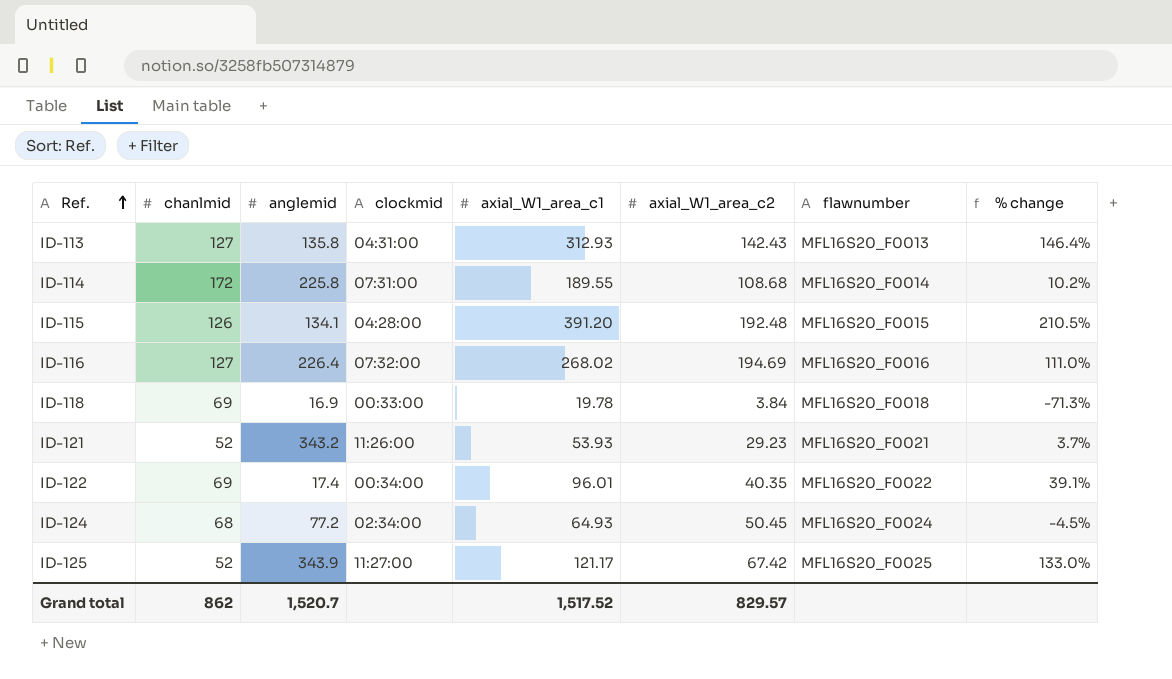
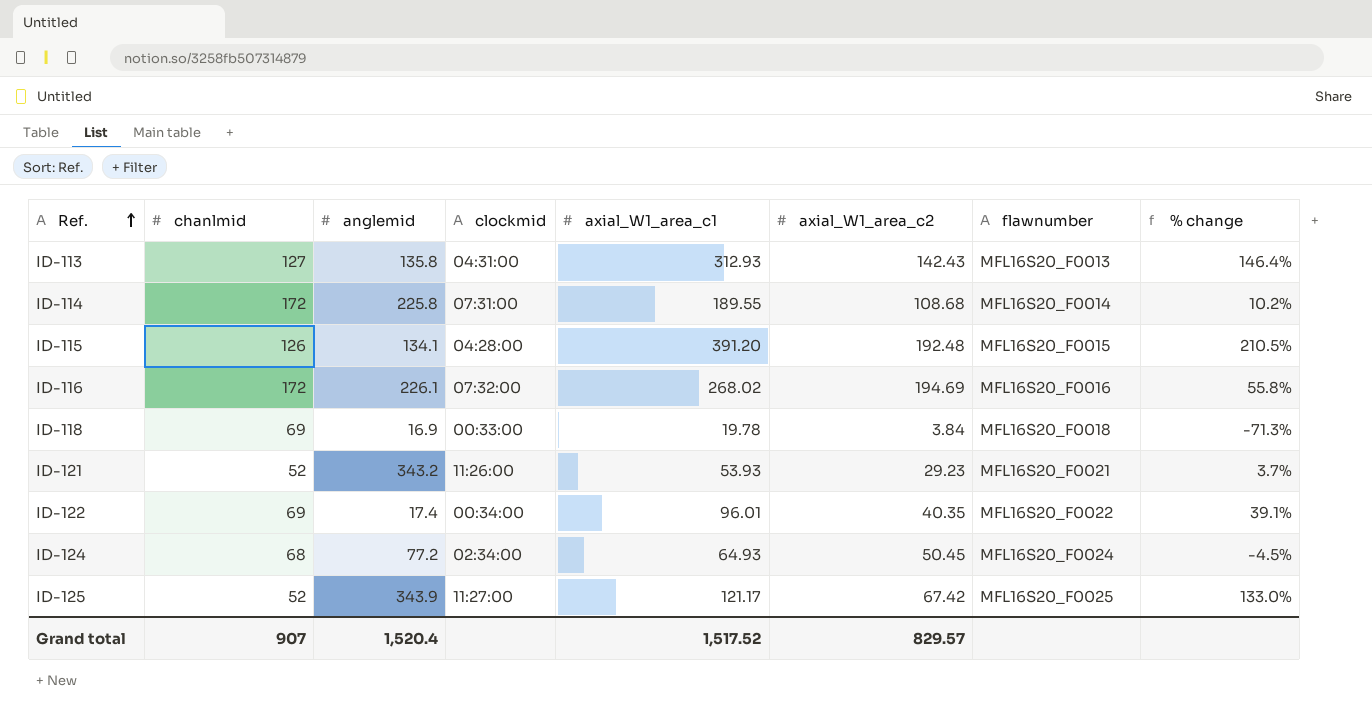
ID-116 | chanlmid: 127 -> 172
ID-116 | anglemid: 226.4 -> 226.1
ID-116 | % change: 111.0% -> 55.8%
Grand total | chanlmid: 862 -> 907
Grand total | anglemid: 1,520.7 -> 1,520.4

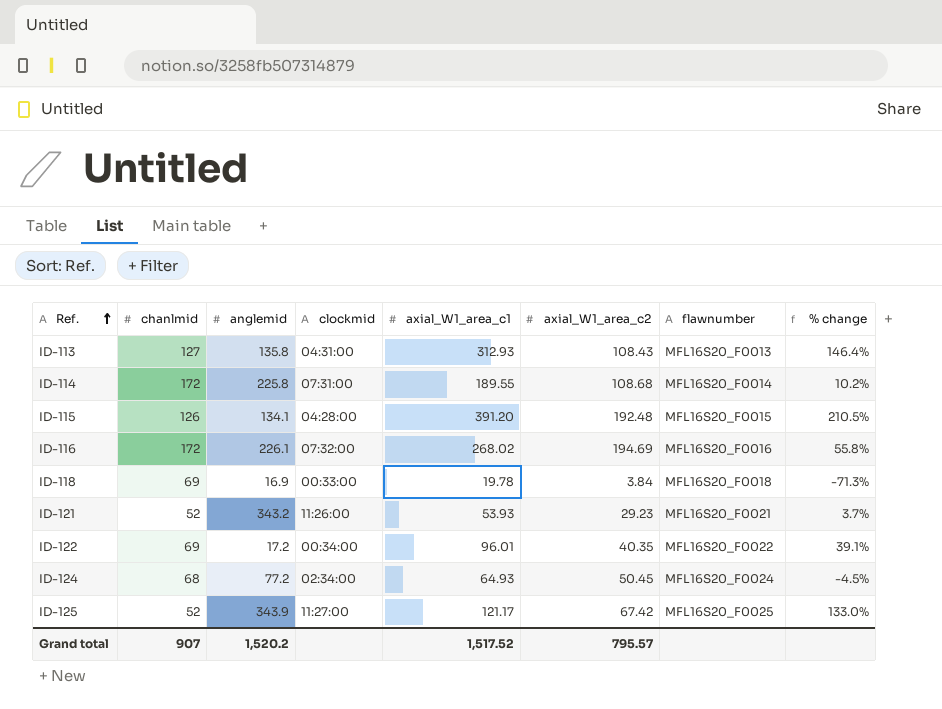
ID-113 | axial_W1_area_c2: 142.43 -> 108.43
ID-122 | anglemid: 17.4 -> 17.2
Grand total | anglemid: 1,520.4 -> 1,520.2
Grand total | axial_W1_area_c2: 829.57 -> 795.57

